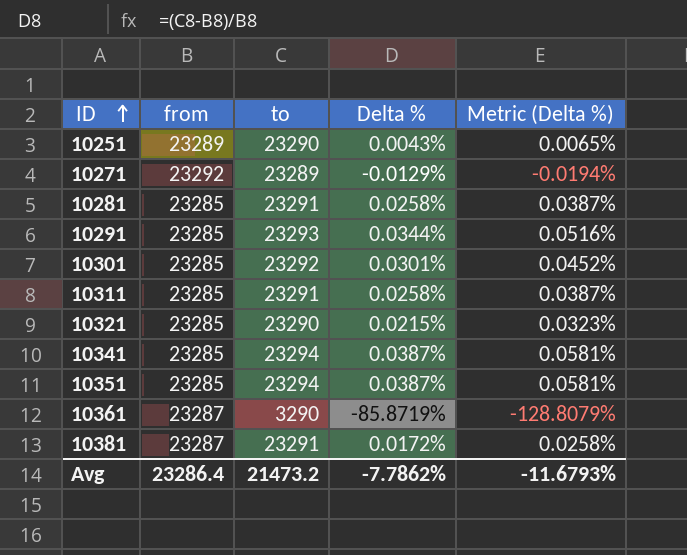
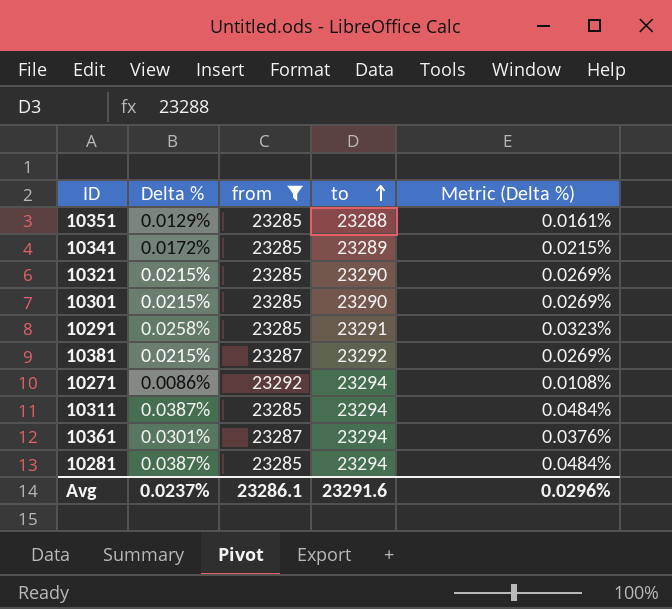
filter: none -> from != 23289
row order: ID ascending -> to ascending
column Delta % | position: 4 -> 2
column Metric (Delta %) | formula: [Delta %] * 1.5 -> [Delta %] * 1.25
10351 | Delta %: 0.0387% -> 0.0129%
10351 | to: 23294 -> 23288
10341 | Delta %: 0.0387% -> 0.0172%
10341 | to: 23294 -> 23289
10301 | Delta %: 0.0301% -> 0.0215%
10301 | to: 23292 -> 23290
10291 | Delta %: 0.0344% -> 0.0258%
10291 | to: 23293 -> 23291
10381 | Delta %: 0.0172% -> 0.0215%
10381 | to: 23291 -> 23292
10271 | Delta %: -0.0129% -> 0.0086%
10271 | to: 23289 -> 23294
10311 | Delta %: 0.0258% -> 0.0387%
10311 | to: 23291 -> 23294
10361 | Delta %: -85.8719% -> 0.0301%
10361 | to: 3290 -> 23294
10281 | Delta %: 0.0258% -> 0.0387%
10281 | to: 23291 -> 23294
Avg | Delta %: -7.7862% -> 0.0237%
Avg | from: 23286.4 -> 23286.1
Avg | to: 21473.2 -> 23291.6
Avg | Metric (Delta %): -11.6793% -> 0.0296%

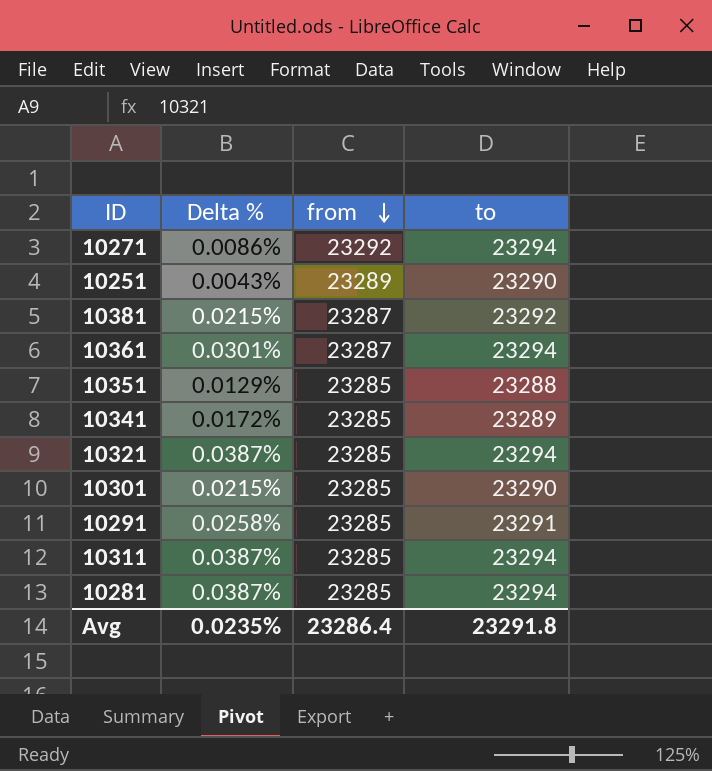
filter: from != 23289 -> none
row order: to ascending -> from descending
column Metric (Delta %) | formula: [Delta %] * 1.25 -> none
10321 | Delta %: 0.0215% -> 0.0387%
10321 | to: 23290 -> 23294
Avg | Delta %: 0.0237% -> 0.0235%
Avg | from: 23286.1 -> 23286.4
Avg | to: 23291.6 -> 23291.8

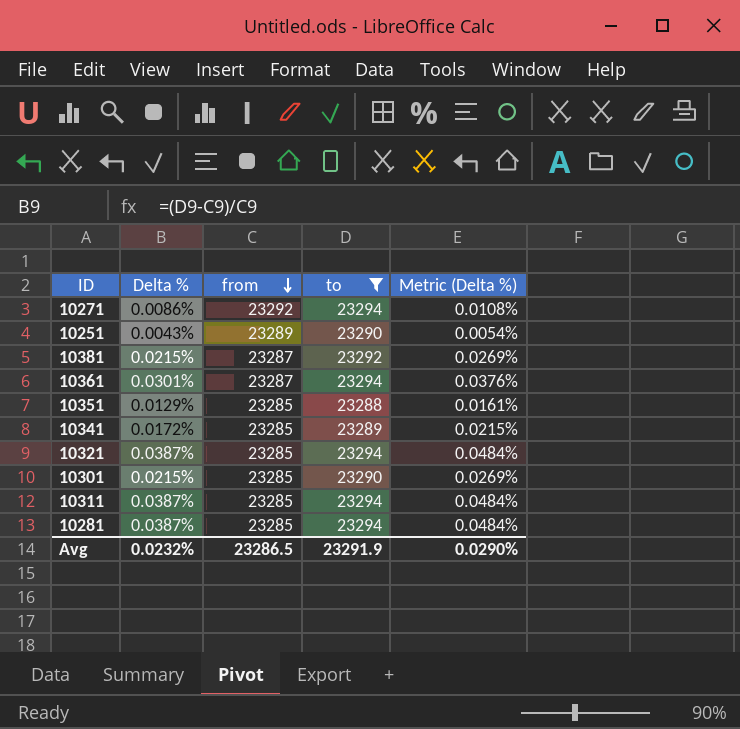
filter: none -> to != 23291
column Metric (Delta %) | formula: none -> [Delta %] * 1.25
Avg | Delta %: 0.0235% -> 0.0232%
Avg | from: 23286.4 -> 23286.5
Avg | to: 23291.8 -> 23291.9

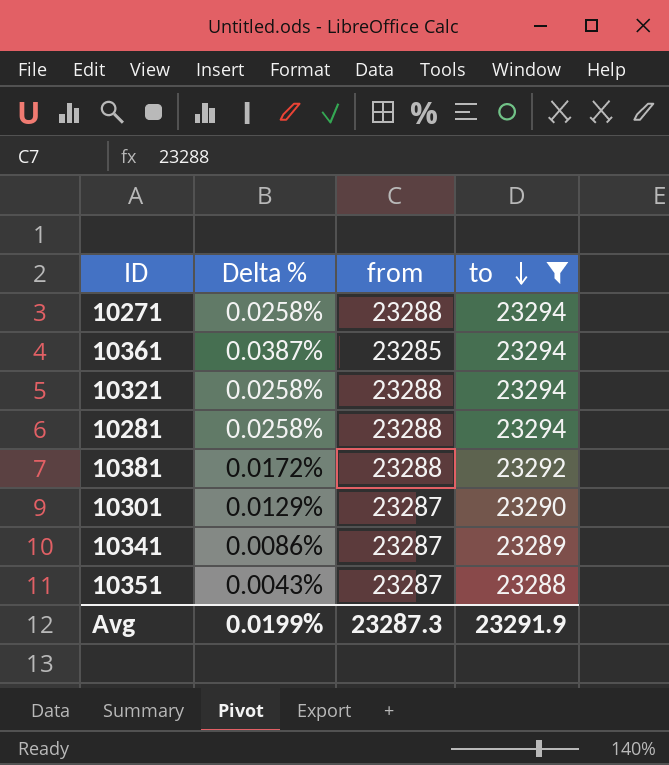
row order: from descending -> to descending
column Metric (Delta %) | formula: [Delta %] * 1.25 -> none
row 10251: 0.0043% | 23289 | 23290 | 0.0054% -> none
row 10311: 0.0387% | 23285 | 23294 | 0.0484% -> none
10271 | Delta %: 0.0086% -> 0.0258%
10271 | from: 23292 -> 23288
10361 | Delta %: 0.0301% -> 0.0387%
10361 | from: 23287 -> 23285
10321 | Delta %: 0.0387% -> 0.0258%
10321 | from: 23285 -> 23288
10281 | Delta %: 0.0387% -> 0.0258%
10281 | from: 23285 -> 23288
10381 | Delta %: 0.0215% -> 0.0172%
10381 | from: 23287 -> 23288
10301 | Delta %: 0.0215% -> 0.0129%
10301 | from: 23285 -> 23287
10341 | Delta %: 0.0172% -> 0.0086%
10341 | from: 23285 -> 23287
10351 | Delta %: 0.0129% -> 0.0043%
10351 | from: 23285 -> 23287
Avg | Delta %: 0.0232% -> 0.0199%
Avg | from: 23286.5 -> 23287.3

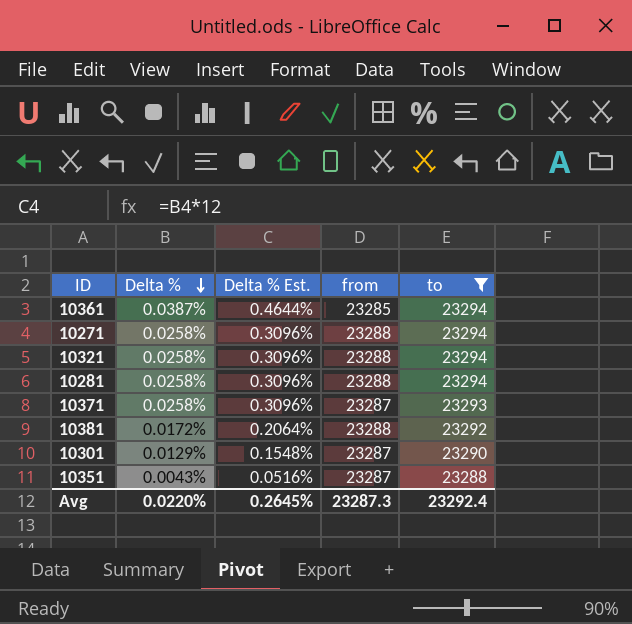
row order: to descending -> Delta % descending
column Delta % Est. | formula: none -> [Delta %] * 12
row 10341: 0.0086% | 23287 | 23289 -> none
row 10371: none -> 0.0258% | 0.3096% | 23287 | 23293
Avg | Delta %: 0.0199% -> 0.0220%
Avg | to: 23291.9 -> 23292.4

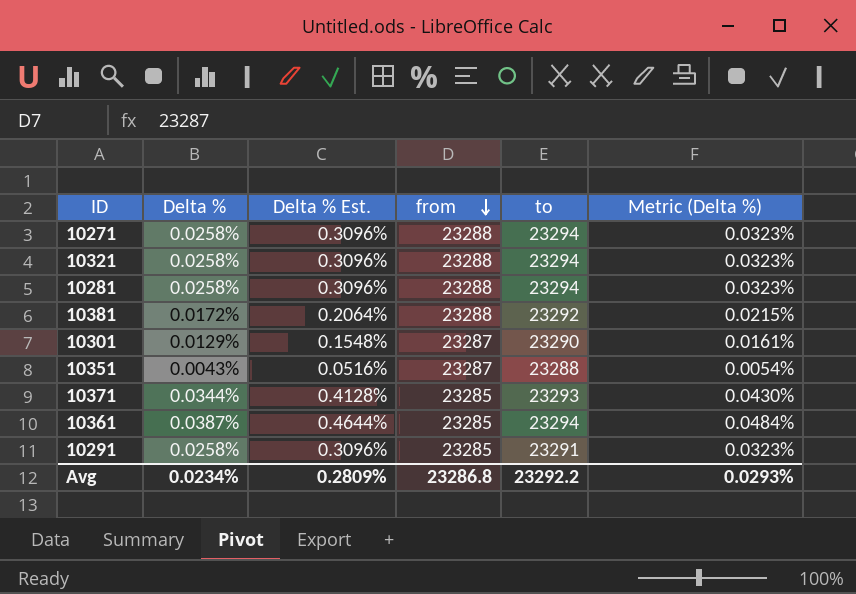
filter: to != 23291 -> none
row order: Delta % descending -> from descending
column Metric (Delta %) | formula: none -> [Delta %] * 1.25
10371 | Delta %: 0.0258% -> 0.0344%
10371 | Delta % Est.: 0.3096% -> 0.4128%
10371 | from: 23287 -> 23285
Avg | Delta %: 0.0220% -> 0.0234%
Avg | Delta % Est.: 0.2645% -> 0.2809%
Avg | from: 23287.3 -> 23286.8
Avg | to: 23292.4 -> 23292.2

